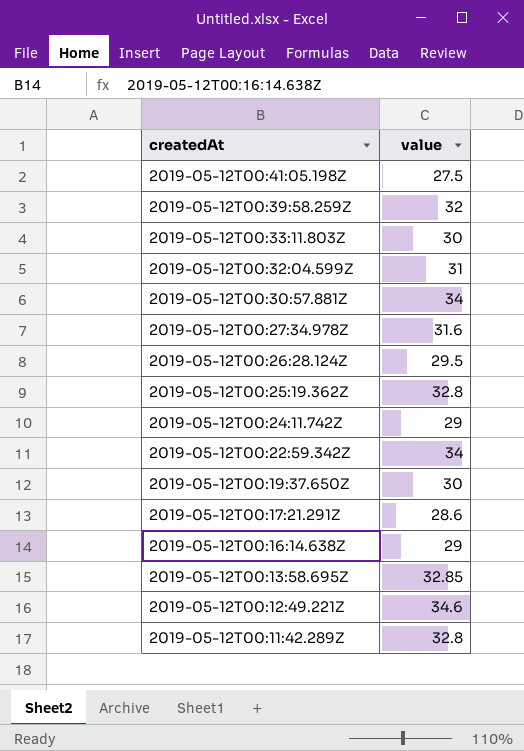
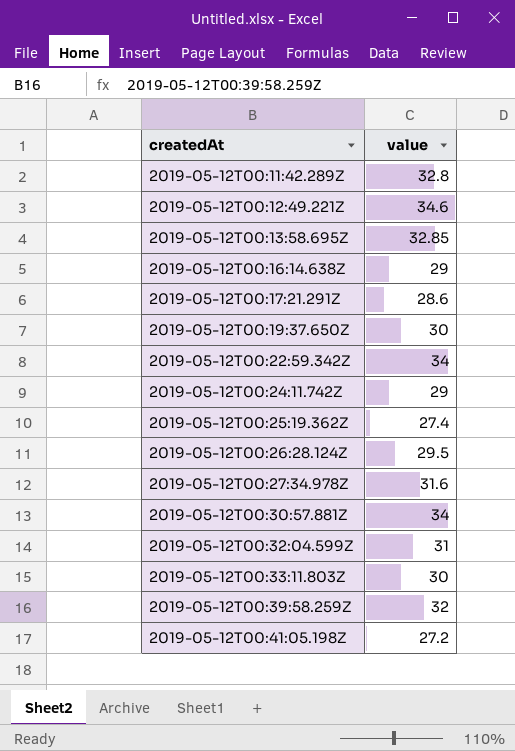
row order: createdAt descending -> createdAt ascending
2019-05-12T00:25:19.362Z | value: 32.8 -> 27.4
2019-05-12T00:41:05.198Z | value: 27.5 -> 27.2

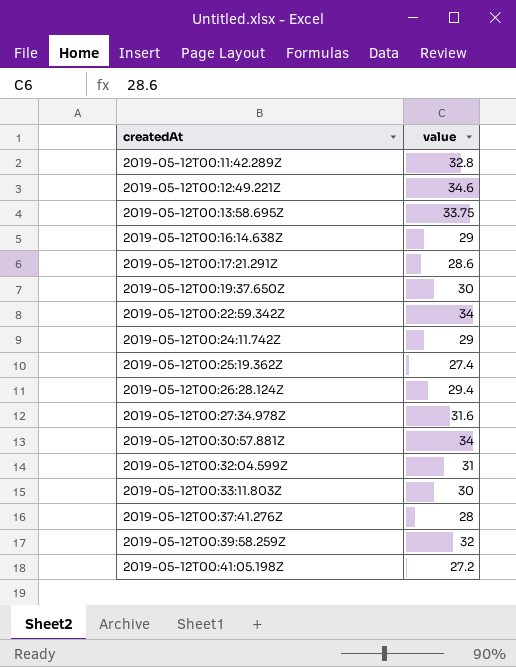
2019-05-12T00:13:58.695Z | value: 32.85 -> 33.75
2019-05-12T00:26:28.124Z | value: 29.5 -> 29.4
row 2019-05-12T00:37:41.276Z: none -> 28

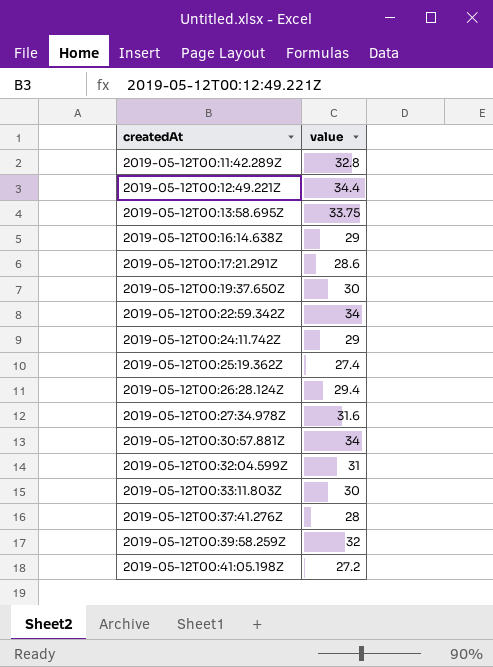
2019-05-12T00:12:49.221Z | value: 34.6 -> 34.4

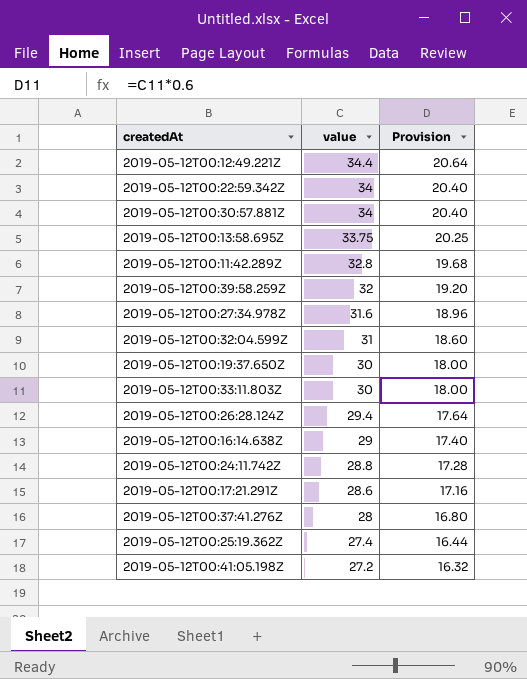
row order: createdAt ascending -> value descending
column Provision | formula: none -> [value] * 0.6
2019-05-12T00:24:11.742Z | value: 29 -> 28.8

